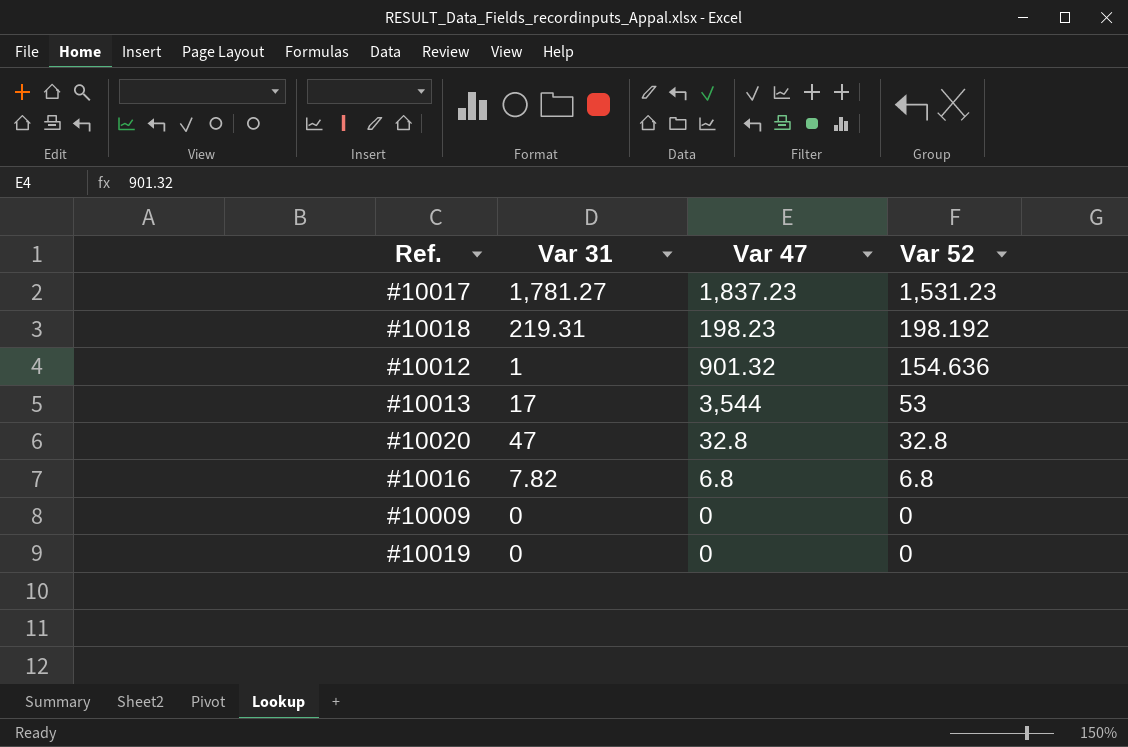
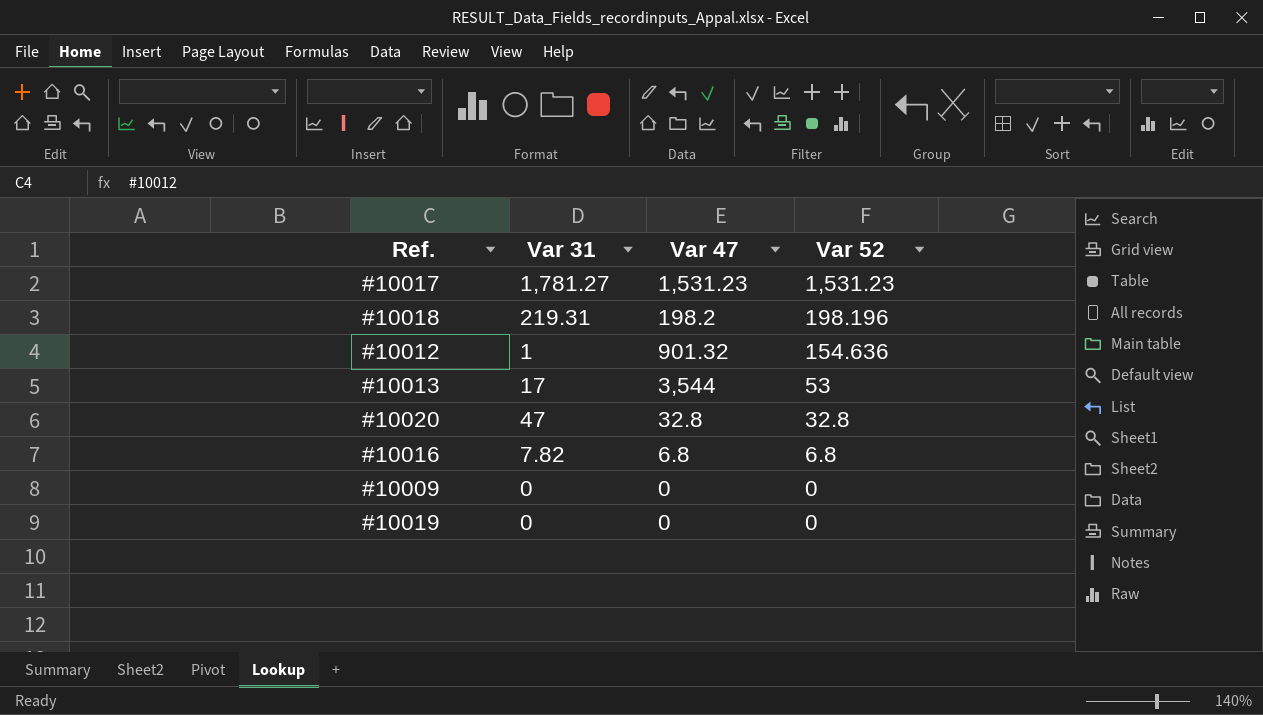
#10017 | Var 47: 1,837.23 -> 1,531.23
#10018 | Var 47: 198.23 -> 198.2
#10018 | Var 52: 198.192 -> 198.196

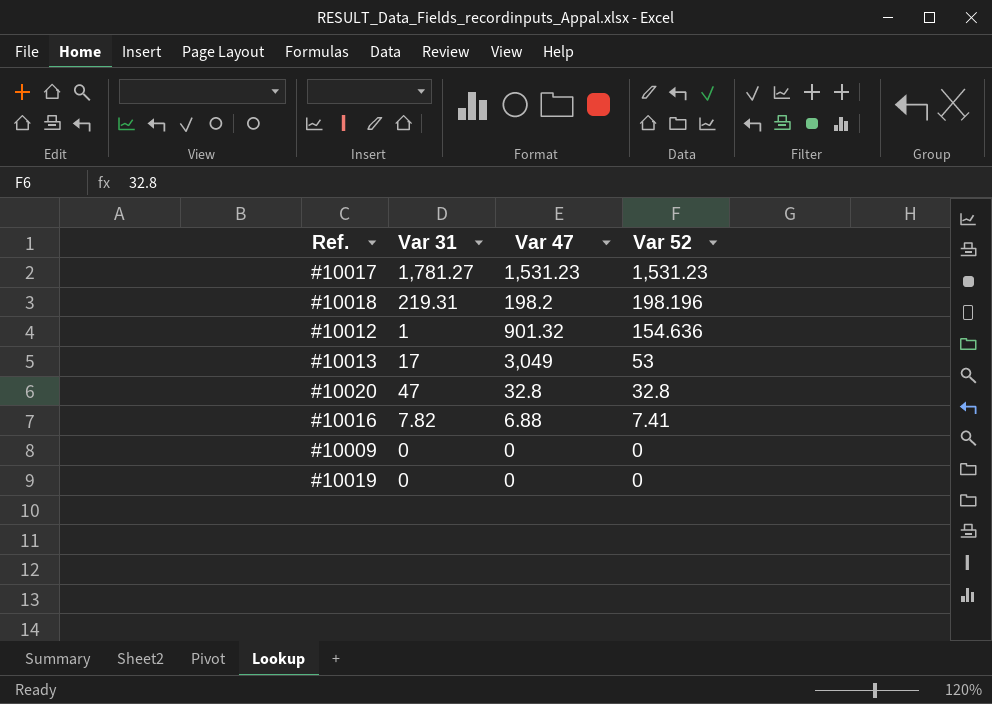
#10013 | Var 47: 3,544 -> 3,049
#10016 | Var 47: 6.8 -> 6.88
#10016 | Var 52: 6.8 -> 7.41

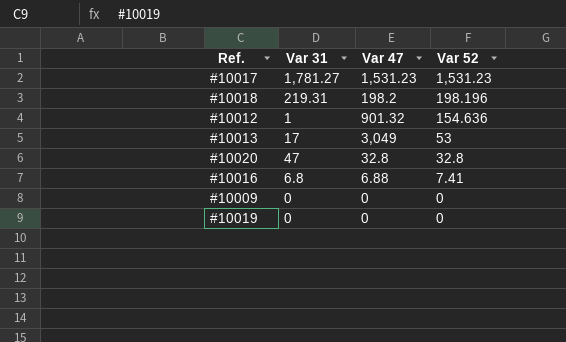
#10016 | Var 31: 7.82 -> 6.8

